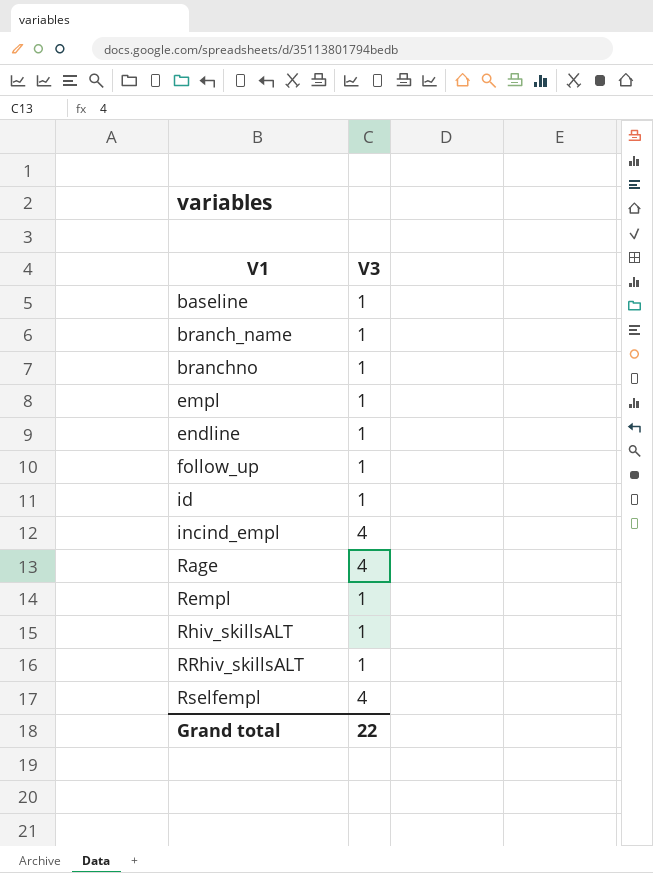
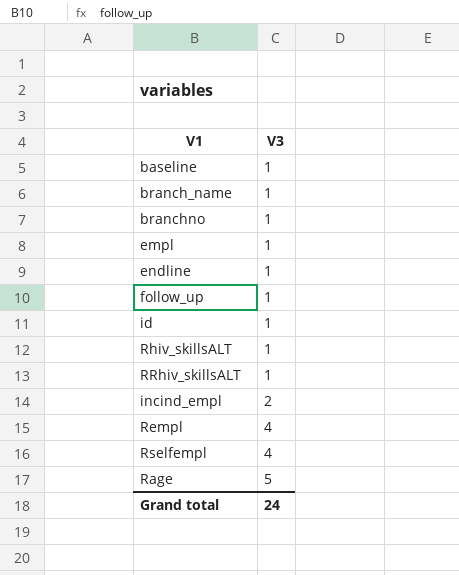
row order: V1 ascending -> V3 ascending
incind_empl | V3: 4 -> 2
Rempl | V3: 1 -> 4
Rage | V3: 4 -> 5
Grand total | V3: 22 -> 24

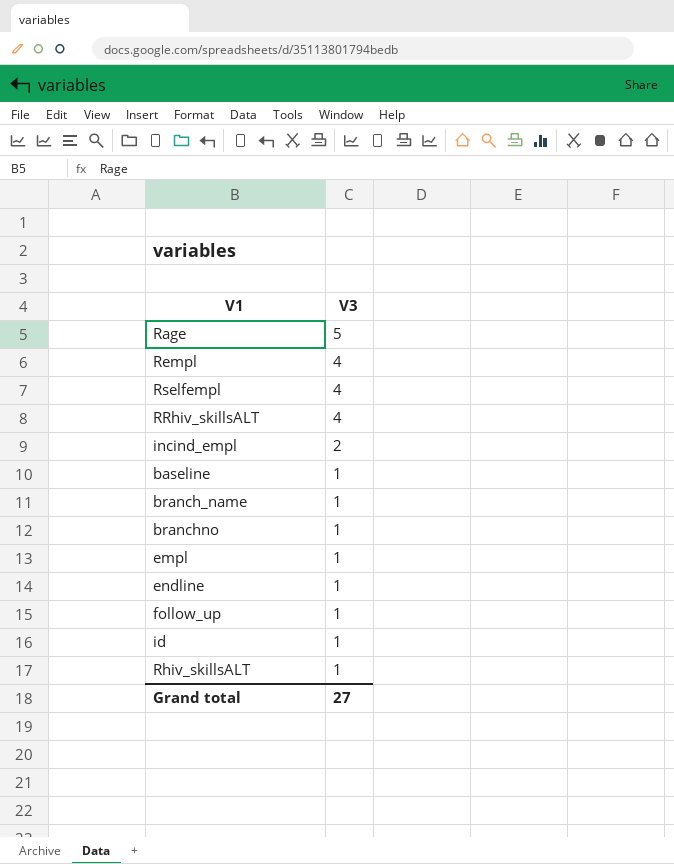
row order: V3 ascending -> V3 descending
RRhiv_skillsALT | V3: 1 -> 4
Grand total | V3: 24 -> 27

